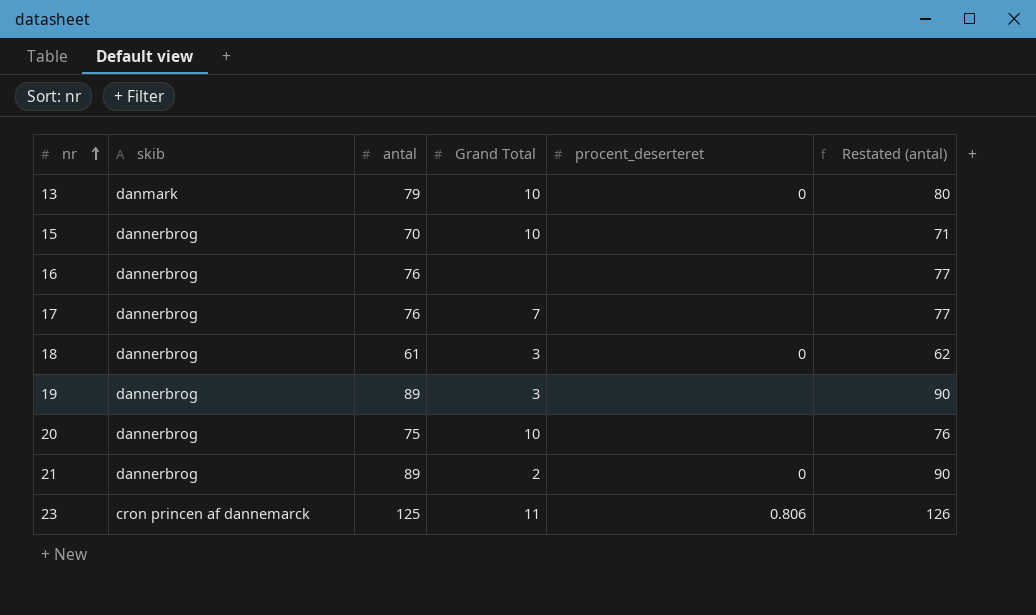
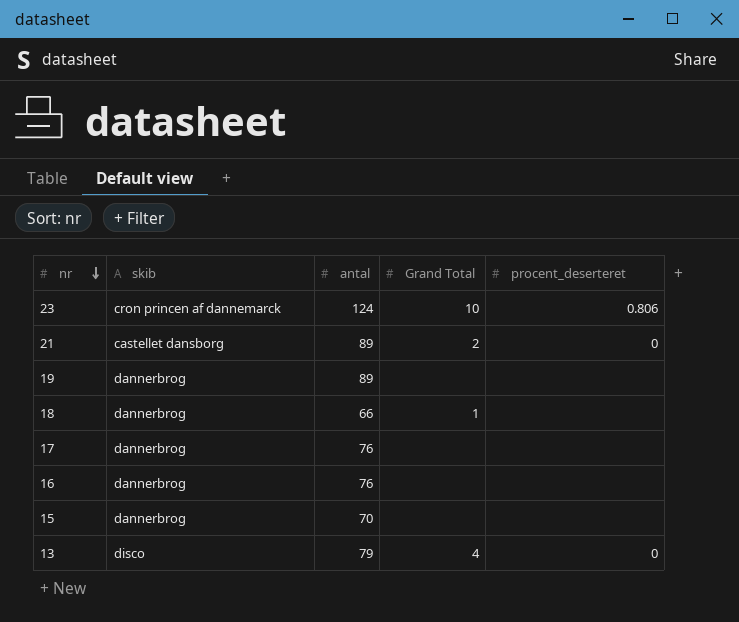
row order: nr ascending -> nr descending
column Restated (antal) | formula: [antal] + 1 -> none
row 20: dannerbrog | 75 | 10 | none | 76 -> none
23 | antal: 125 -> 124
23 | Grand Total: 11 -> 10
21 | skib: dannerbrog -> castellet dansborg
19 | Grand Total: 3 -> none
18 | antal: 61 -> 66
18 | Grand Total: 3 -> 1
18 | procent_deserteret: 0 -> none
17 | Grand Total: 7 -> none
15 | Grand Total: 10 -> none
13 | skib: danmark -> disco
13 | Grand Total: 10 -> 4

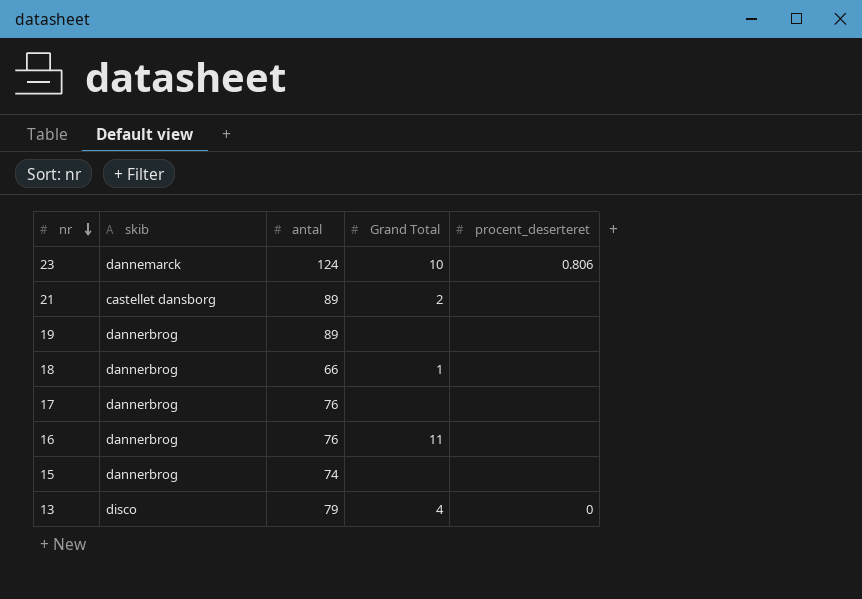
23 | skib: cron princen af dannemarck -> dannemarck
21 | procent_deserteret: 0 -> none
16 | Grand Total: none -> 11
15 | antal: 70 -> 74

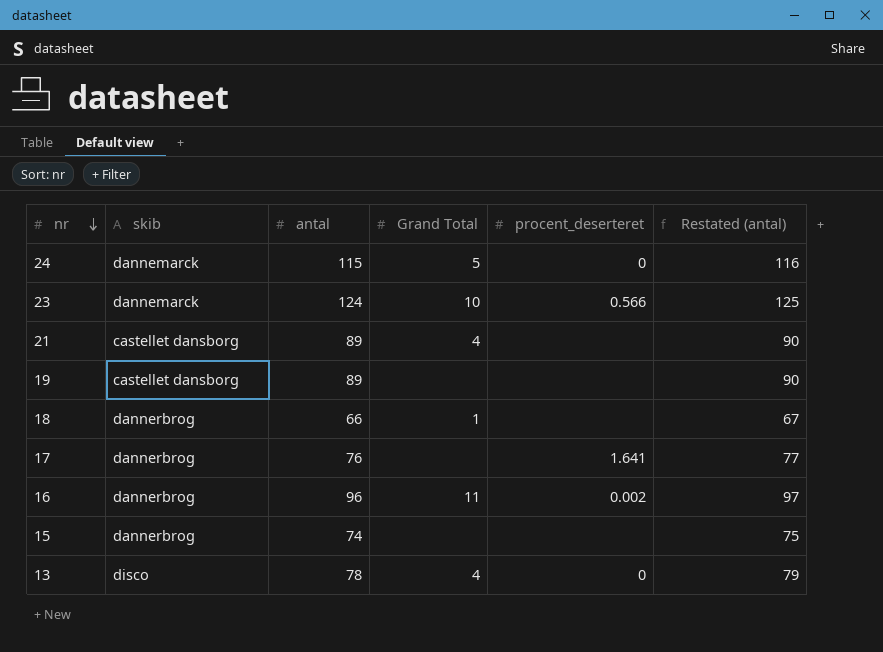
column Restated (antal) | formula: none -> [antal] + 1
row 24: none -> dannemarck | 115 | 5 | 0 | 116
23 | procent_deserteret: 0.806 -> 0.566
21 | Grand Total: 2 -> 4
19 | skib: dannerbrog -> castellet dansborg
17 | procent_deserteret: none -> 1.641
16 | antal: 76 -> 96
16 | procent_deserteret: none -> 0.002
13 | antal: 79 -> 78

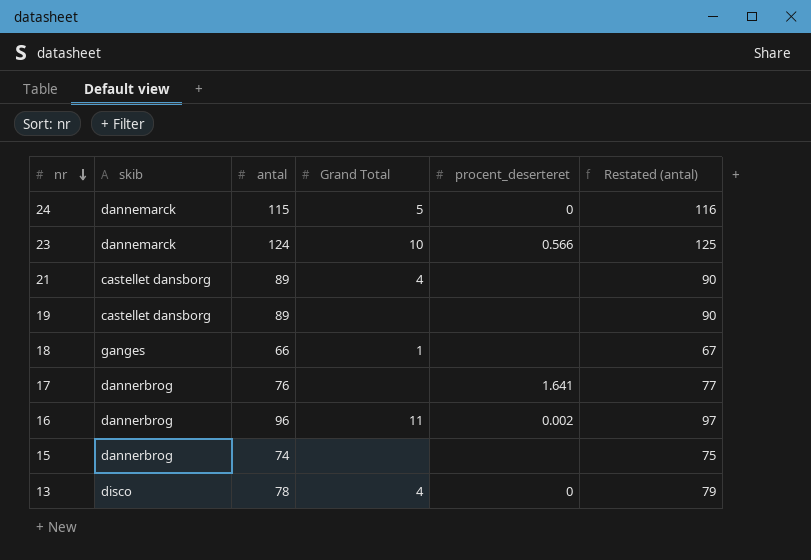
18 | skib: dannerbrog -> ganges

